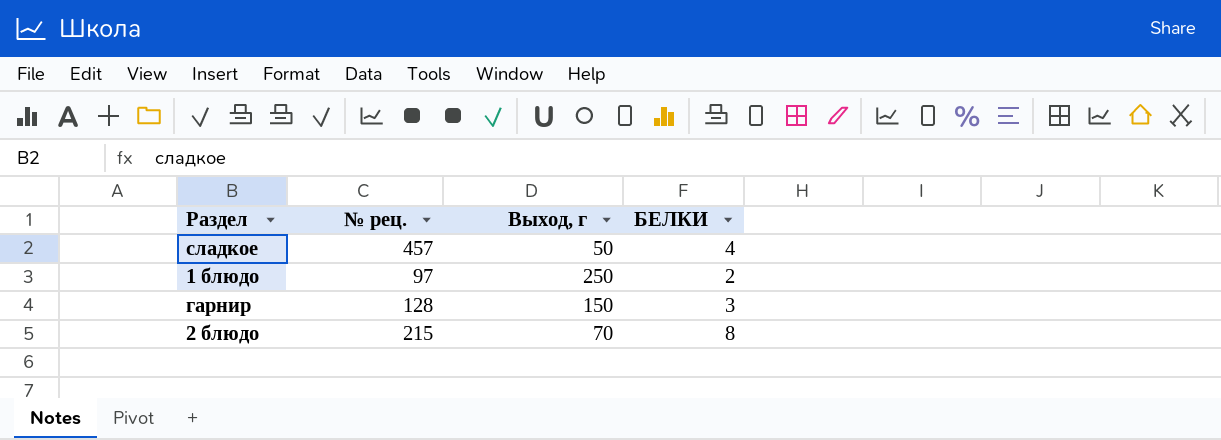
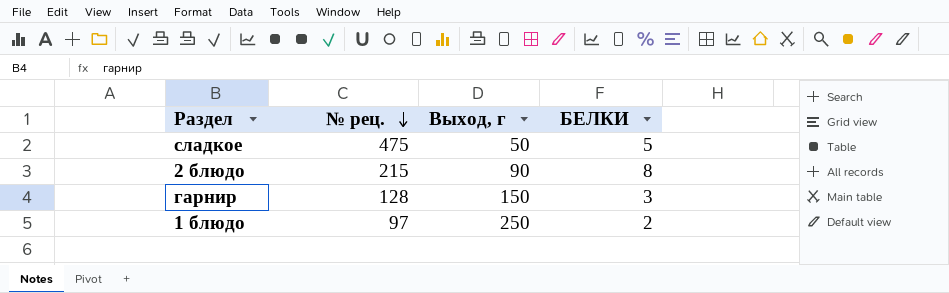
row order: none -> № рец. descending
сладкое | № рец.: 457 -> 475
сладкое | БЕЛКИ: 4 -> 5
2 блюдо | Выход, г: 70 -> 90

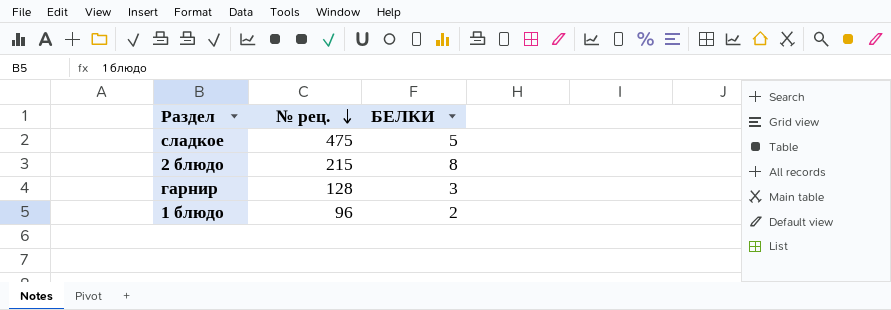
column Выход, г | position: 3 -> none
1 блюдо | № рец.: 97 -> 96

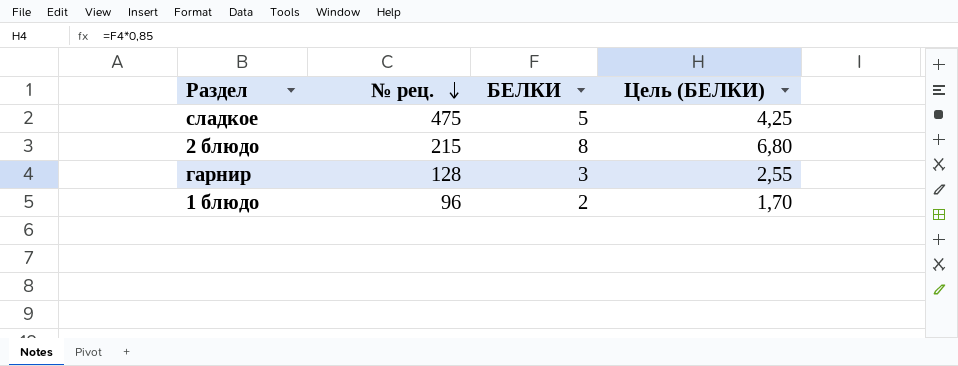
column Цель (БЕЛКИ) | formula: none -> [БЕЛКИ] * 0,85

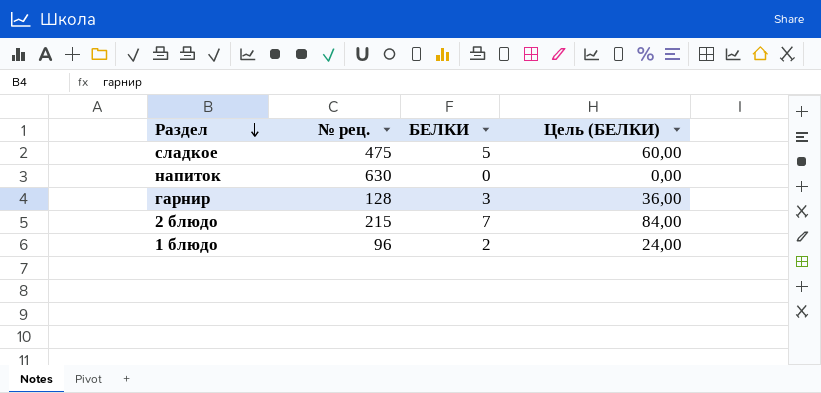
row order: № рец. descending -> Раздел descending
column Цель (БЕЛКИ) | formula: [БЕЛКИ] * 0,85 -> [БЕЛКИ] * 12
row напиток: none -> 630 | 0 | 0,00
2 блюдо | БЕЛКИ: 8 -> 7

